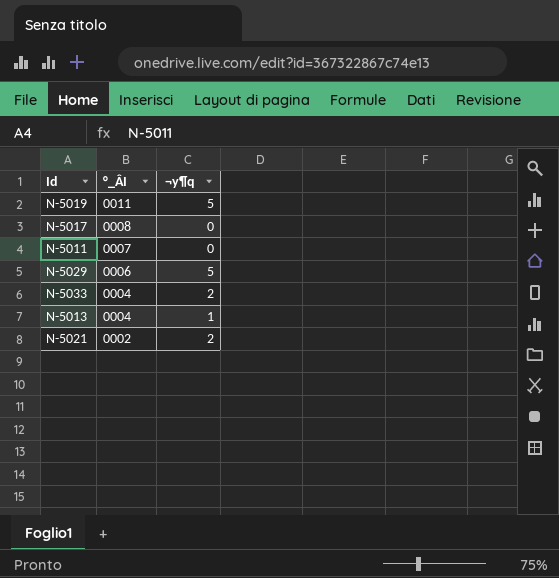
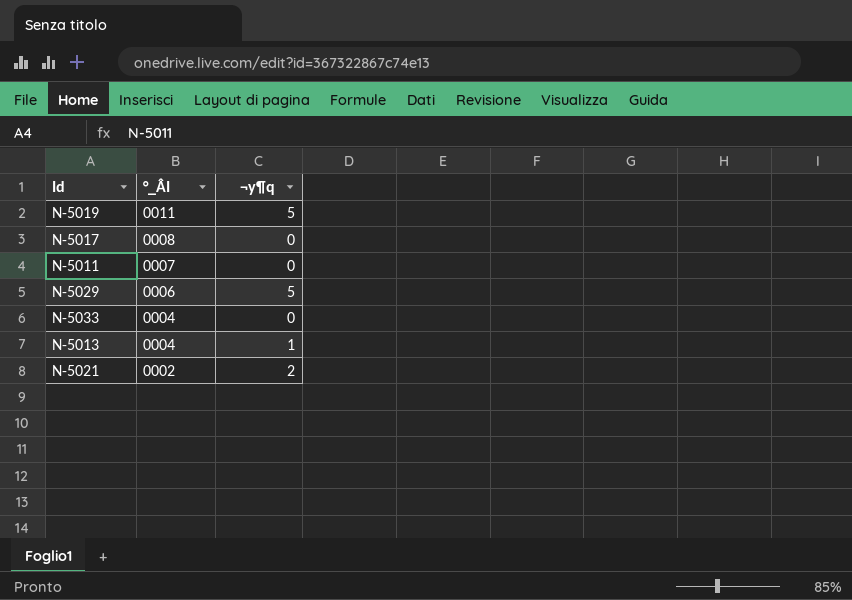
N-5033 | ¬y¶q: 2 -> 0

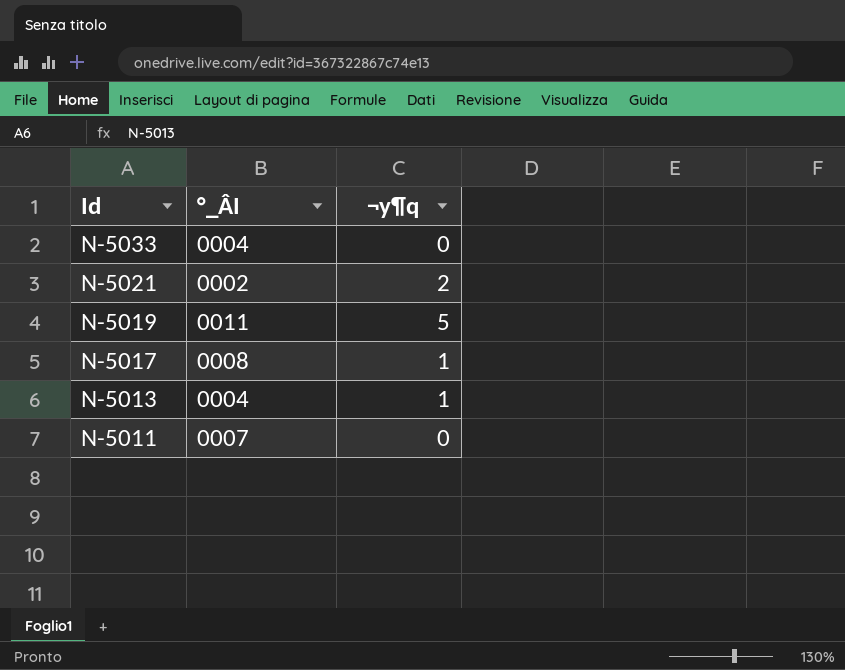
row order: °_ÂI descending -> Id descending
row N-5029: 0006 | 5 -> none
N-5017 | ¬y¶q: 0 -> 1

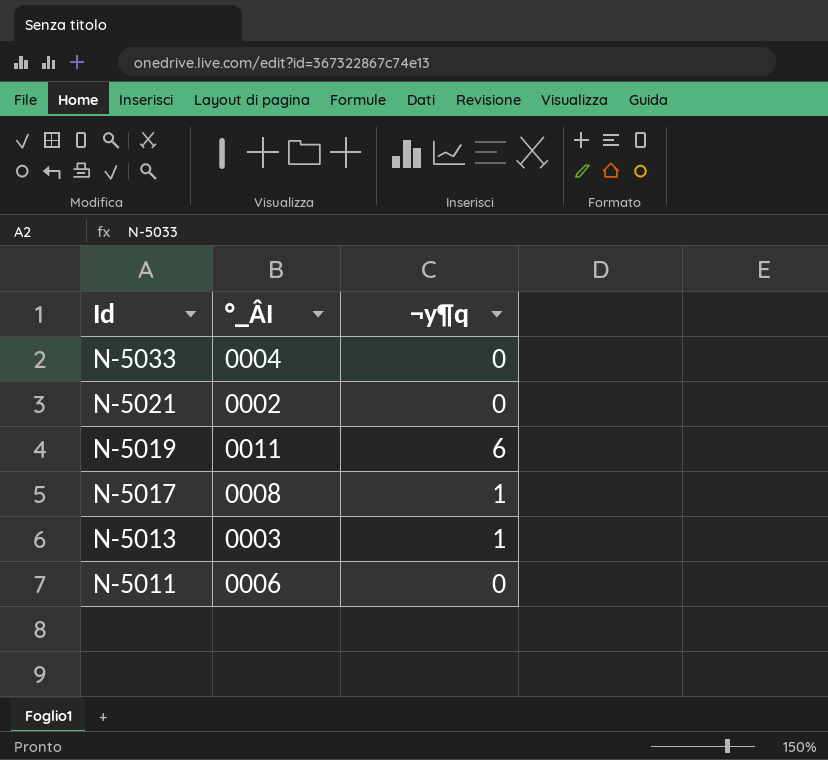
N-5021 | ¬y¶q: 2 -> 0
N-5019 | ¬y¶q: 5 -> 6
N-5013 | °_ÂI: 0004 -> 0003
N-5011 | °_ÂI: 0007 -> 0006

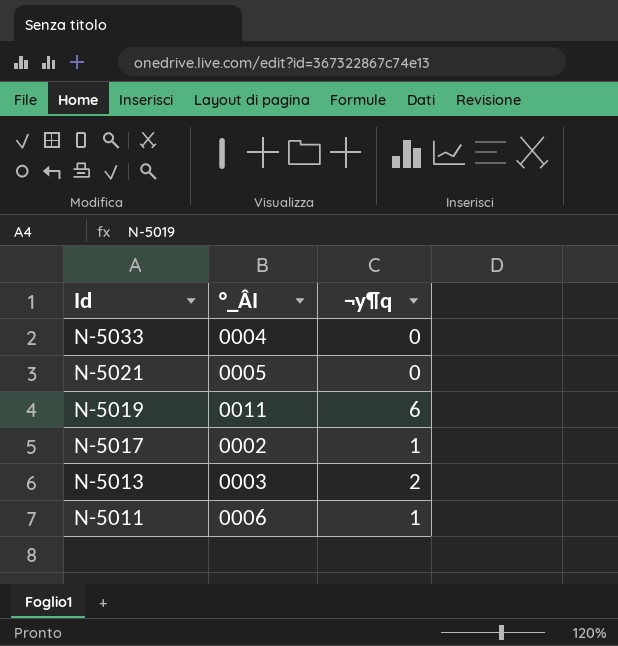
N-5021 | °_ÂI: 0002 -> 0005
N-5017 | °_ÂI: 0008 -> 0002
N-5013 | ¬y¶q: 1 -> 2
N-5011 | ¬y¶q: 0 -> 1

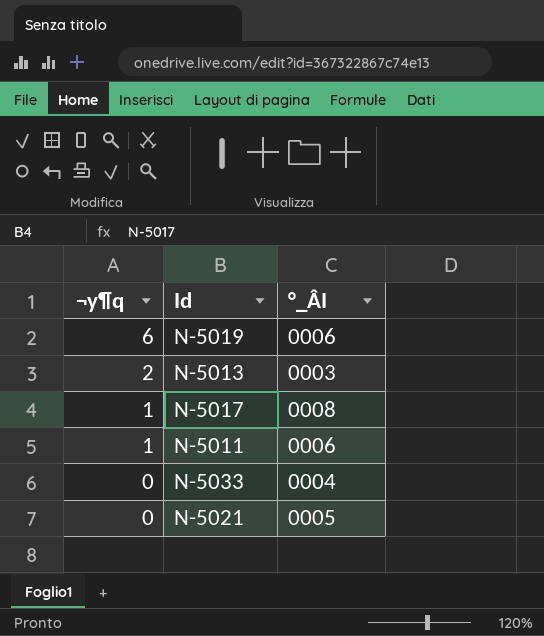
row order: Id descending -> ¬y¶q descending
column ¬y¶q | position: 3 -> 1
N-5019 | °_ÂI: 0011 -> 0006
N-5017 | °_ÂI: 0002 -> 0008

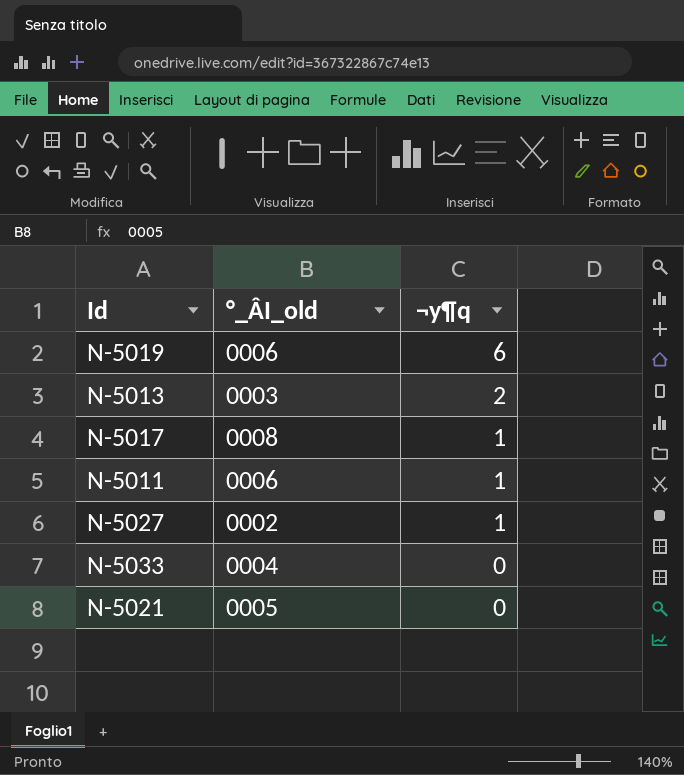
column name: °_ÂI -> °_ÂI_old
column ¬y¶q | position: 1 -> 3
row N-5027: none -> 0002 | 1

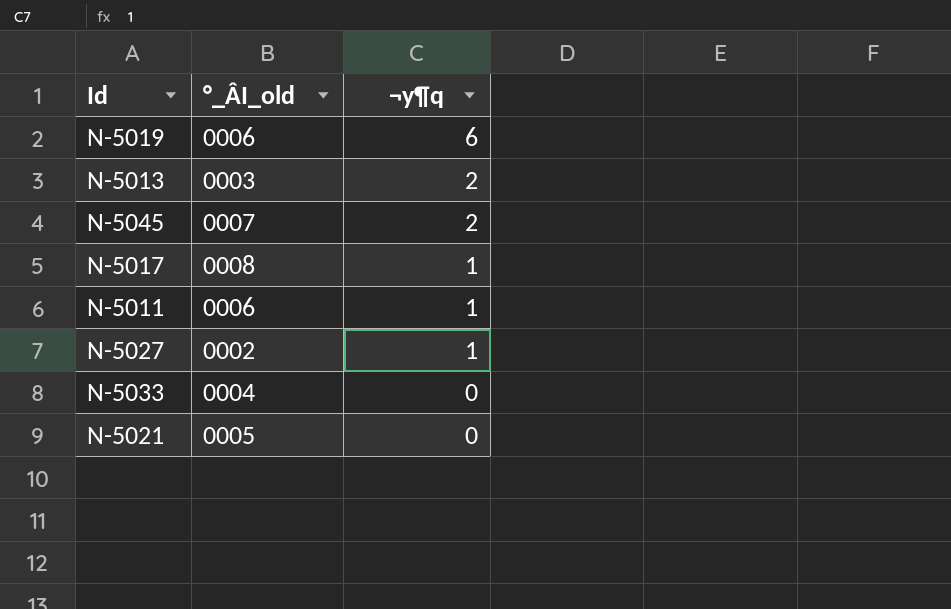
row N-5045: none -> 0007 | 2

